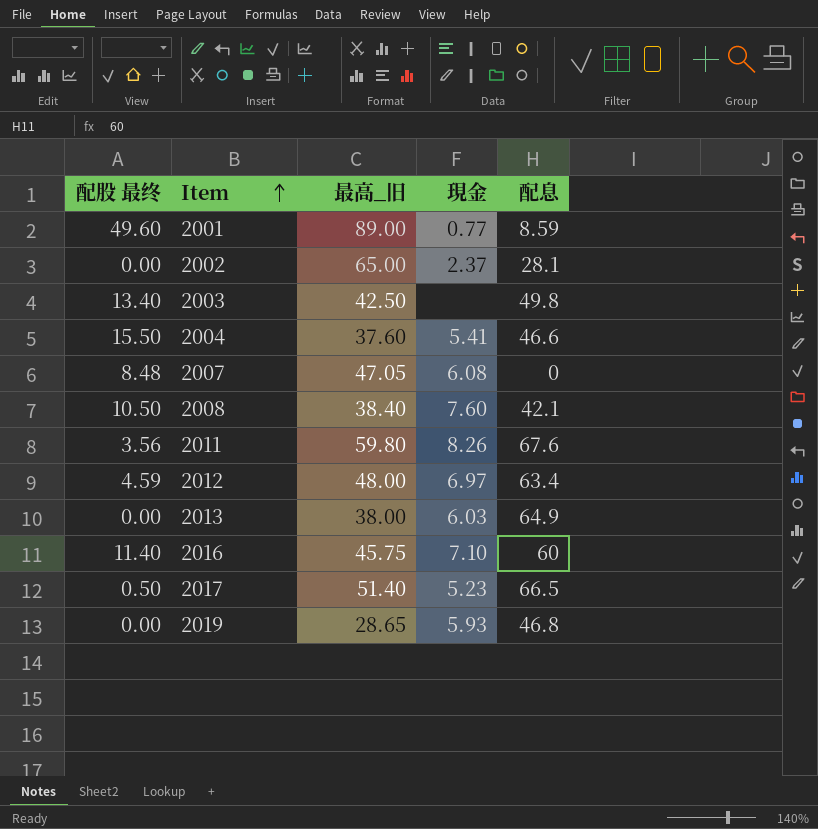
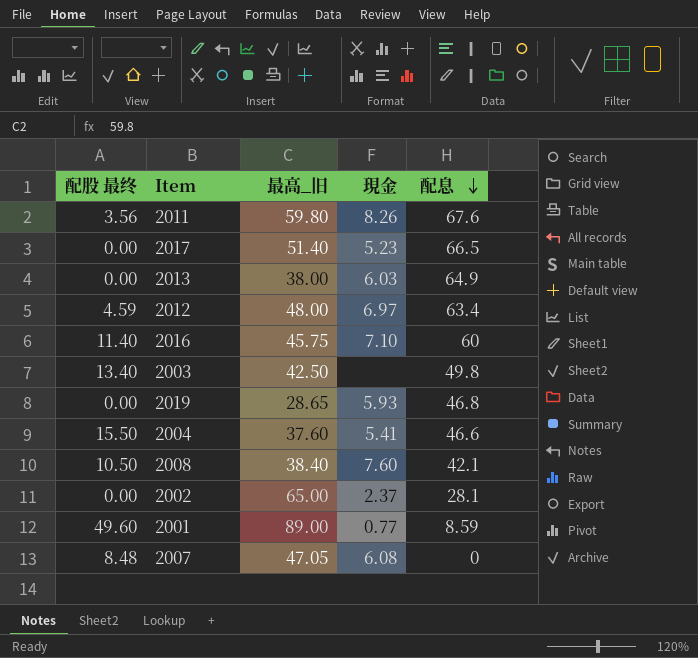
row order: Item ascending -> 配息 descending
2017 | 配股 最终: 0.50 -> 0.00

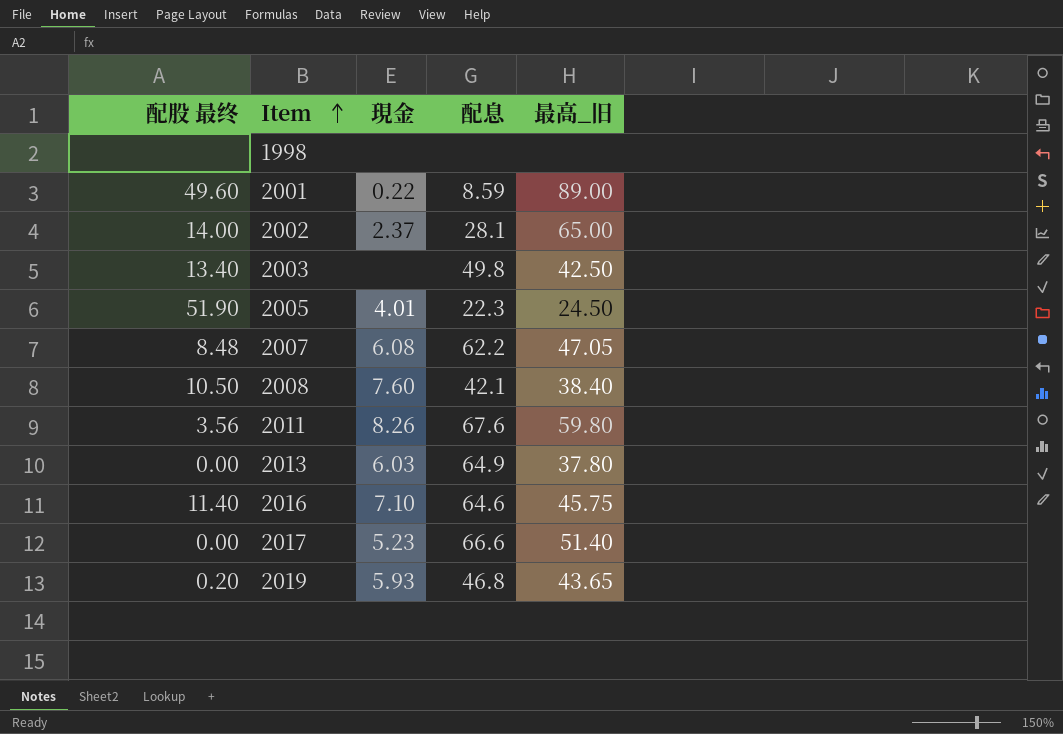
row order: 配息 descending -> Item ascending
column 最高_旧 | position: 3 -> 5
row 2012: 4.59 | 48.00 | 6.97 | 63.4 -> none
row 2004: 15.50 | 37.60 | 5.41 | 46.6 -> none
row 1998: none -> none | none | none | none
2001 | 現金: 0.77 -> 0.22
2002 | 配股 最终: 0.00 -> 14.00
row 2005: none -> 51.90 | 4.01 | 22.3 | 24.50
2007 | 配息: 0 -> 62.2
2013 | 最高_旧: 38.00 -> 37.80
2016 | 配息: 60 -> 64.6
2017 | 配息: 66.5 -> 66.6
2019 | 配股 最终: 0.00 -> 0.20
2019 | 最高_旧: 28.65 -> 43.65

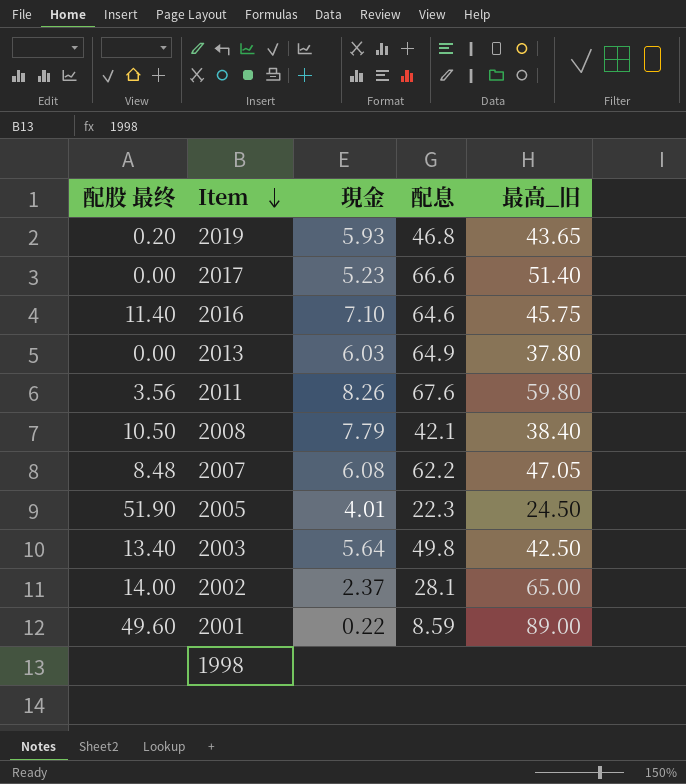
row order: Item ascending -> Item descending
2008 | 現金: 7.60 -> 7.79
2003 | 現金: none -> 5.64

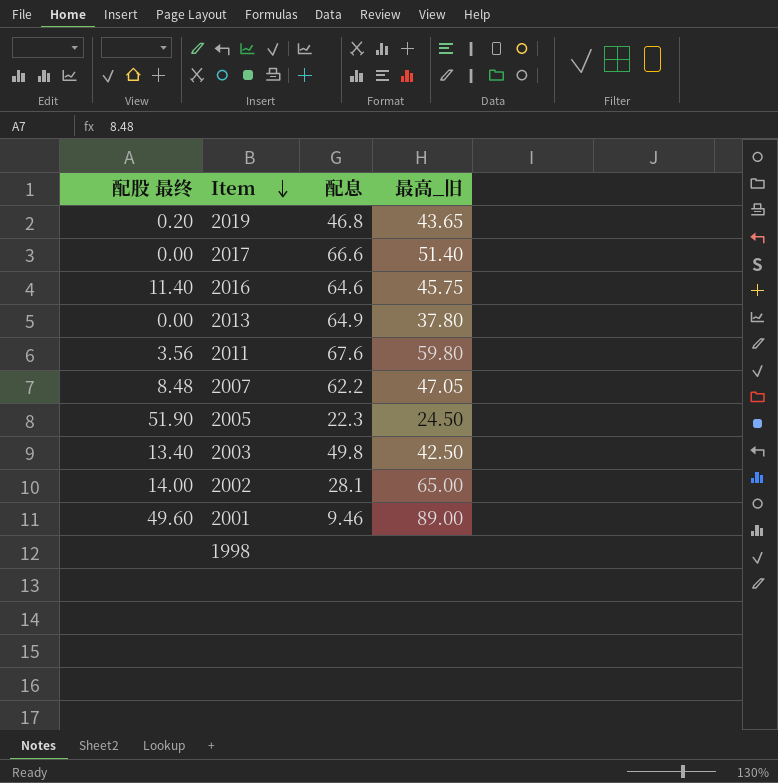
column 現金 | position: 3 -> none
row 2008: 10.50 | 7.79 | 42.1 | 38.40 -> none
2001 | 配息: 8.59 -> 9.46

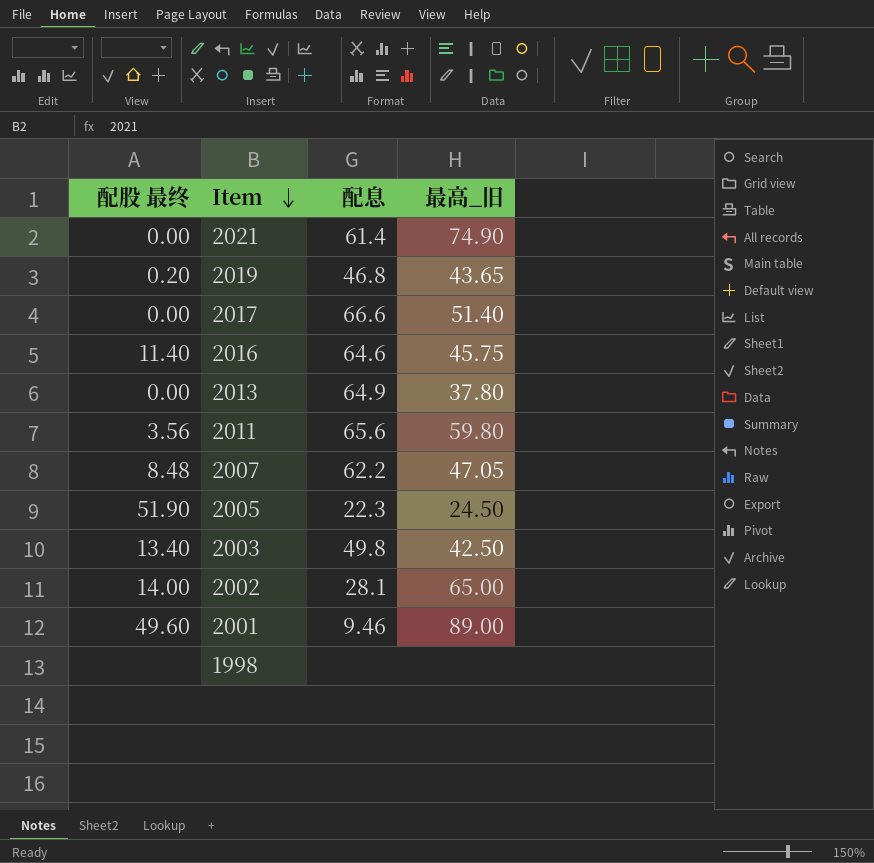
row 2021: none -> 0.00 | 61.4 | 74.90
2011 | 配息: 67.6 -> 65.6

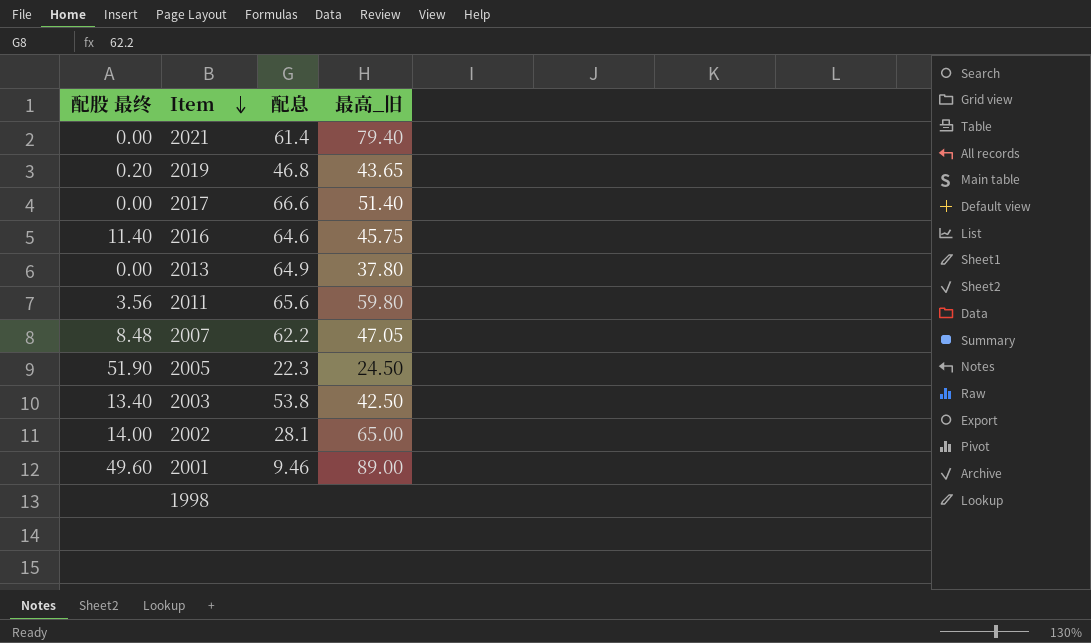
2021 | 最高_旧: 74.90 -> 79.40
2003 | 配息: 49.8 -> 53.8

